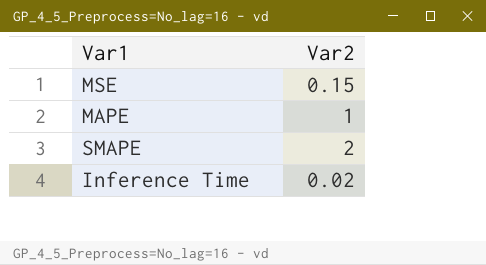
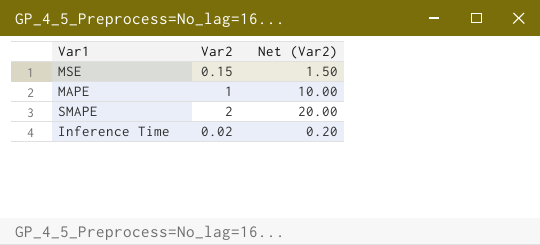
column Net (Var2) | formula: none -> [Var2] * 10

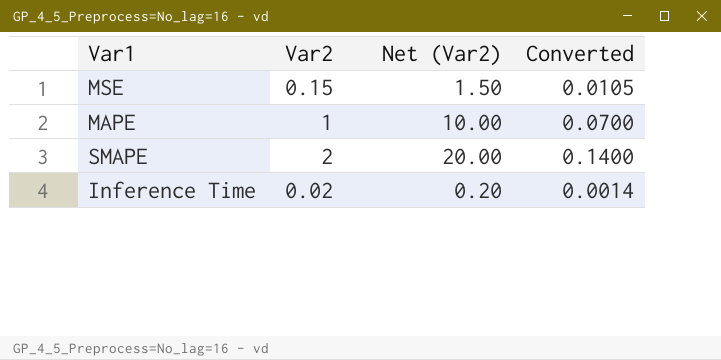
column Converted | formula: none -> [Var2] * 0.07

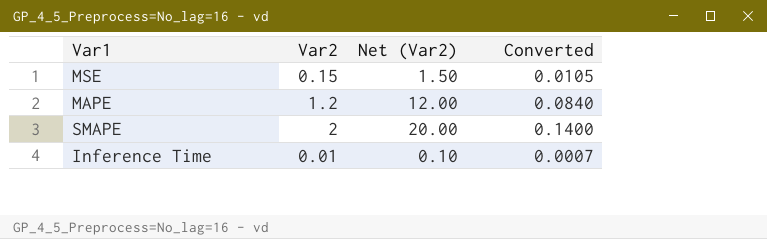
MAPE | Var2: 1 -> 1.2
MAPE | Net (Var2): 10.00 -> 12.00
MAPE | Converted: 0.0700 -> 0.0840
Inference Time | Var2: 0.02 -> 0.01
Inference Time | Net (Var2): 0.20 -> 0.10
Inference Time | Converted: 0.0014 -> 0.0007

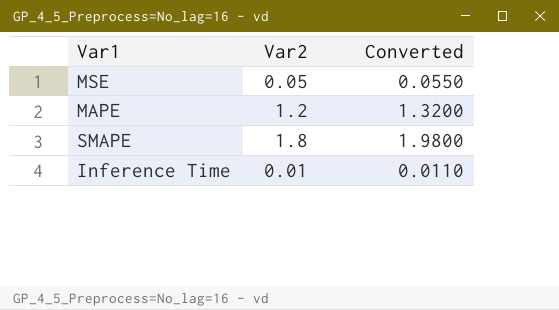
column Net (Var2) | formula: [Var2] * 10 -> none
column Converted | formula: [Var2] * 0.07 -> [Var2] * 1.1
MSE | Var2: 0.15 -> 0.05
SMAPE | Var2: 2 -> 1.8

